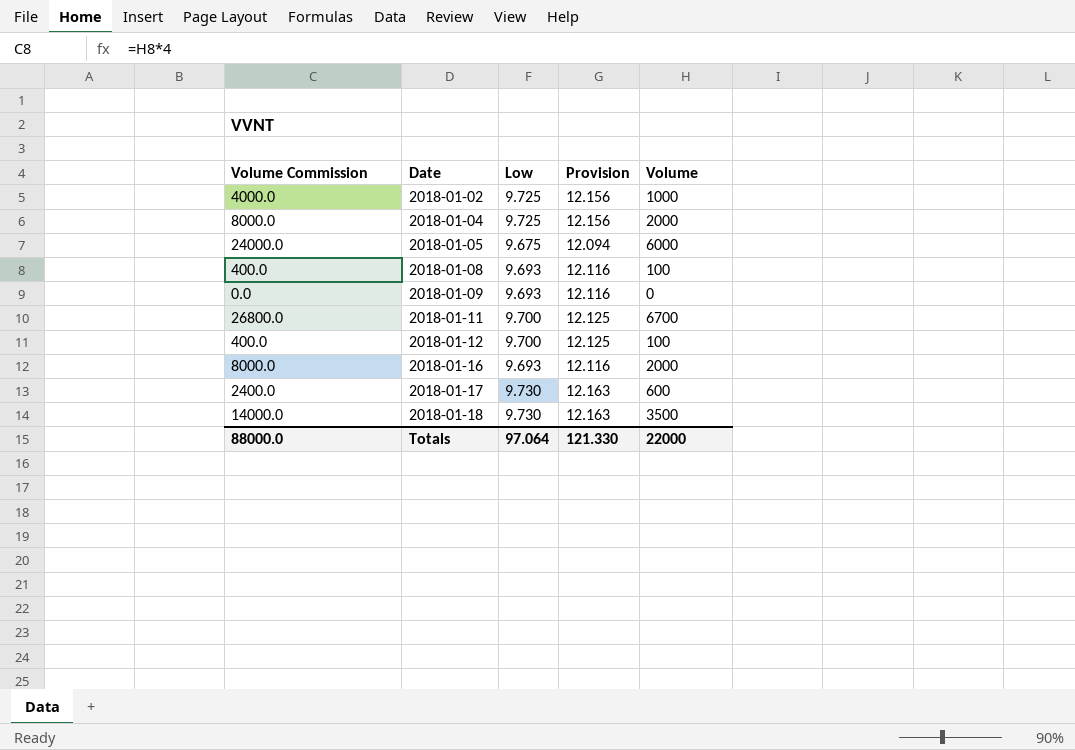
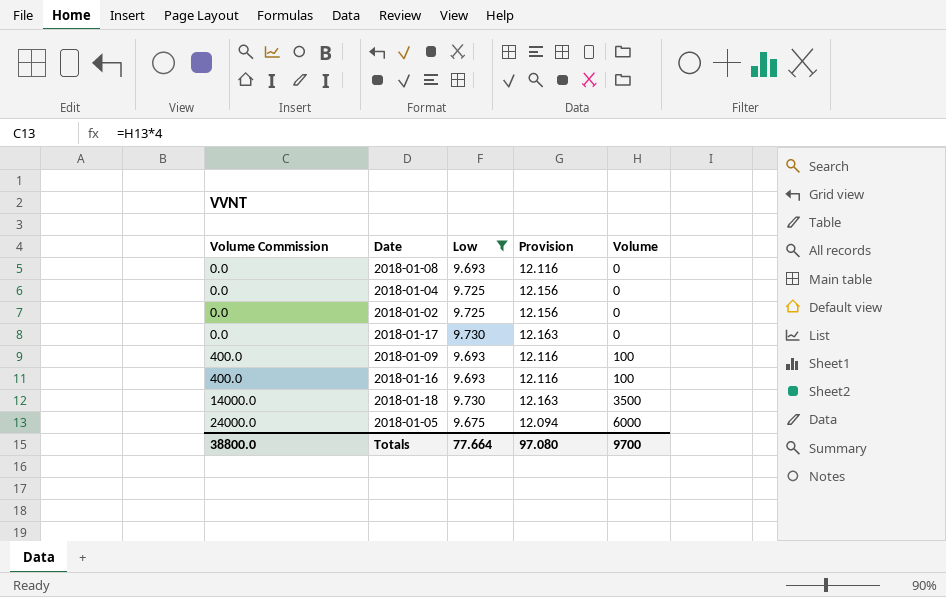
filter: none -> Low != 9.700
row order: Date ascending -> Volume Commission ascending
2018-01-08 | Volume Commission: 400.0 -> 0.0
2018-01-08 | Volume: 100 -> 0
2018-01-04 | Volume Commission: 8000.0 -> 0.0
2018-01-04 | Volume: 2000 -> 0
2018-01-02 | Volume Commission: 4000.0 -> 0.0
2018-01-02 | Volume: 1000 -> 0
2018-01-17 | Volume Commission: 2400.0 -> 0.0
2018-01-17 | Volume: 600 -> 0
2018-01-09 | Volume Commission: 0.0 -> 400.0
2018-01-09 | Volume: 0 -> 100
2018-01-16 | Volume Commission: 8000.0 -> 400.0
2018-01-16 | Volume: 2000 -> 100
Totals | Volume Commission: 88000.0 -> 38800.0
Totals | Low: 97.064 -> 77.664
Totals | Provision: 121.330 -> 97.080
Totals | Volume: 22000 -> 9700

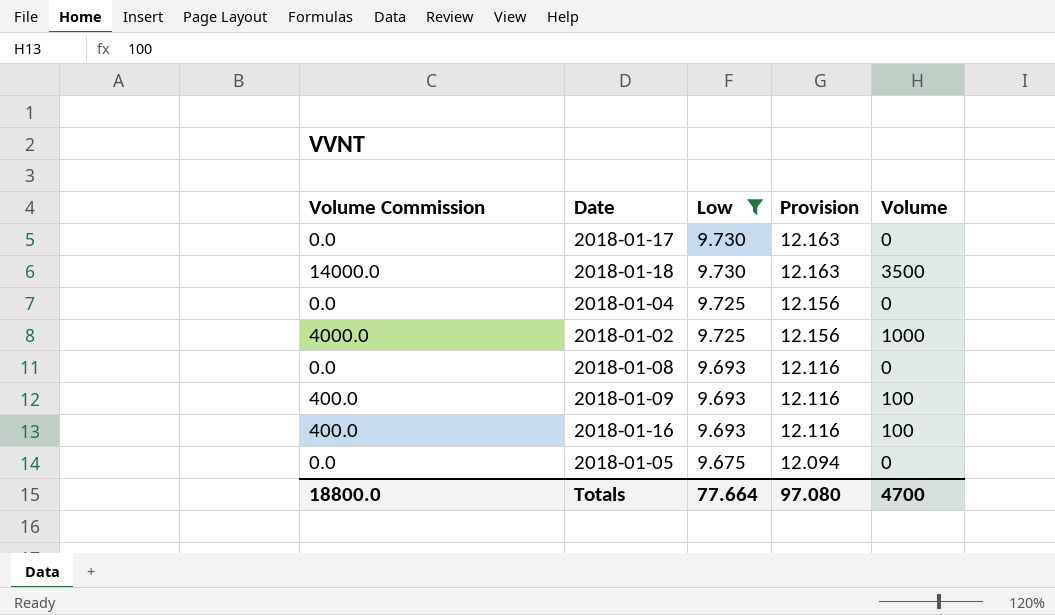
row order: Volume Commission ascending -> Low descending
2018-01-02 | Volume Commission: 0.0 -> 4000.0
2018-01-02 | Volume: 0 -> 1000
2018-01-05 | Volume Commission: 24000.0 -> 0.0
2018-01-05 | Volume: 6000 -> 0
Totals | Volume Commission: 38800.0 -> 18800.0
Totals | Volume: 9700 -> 4700

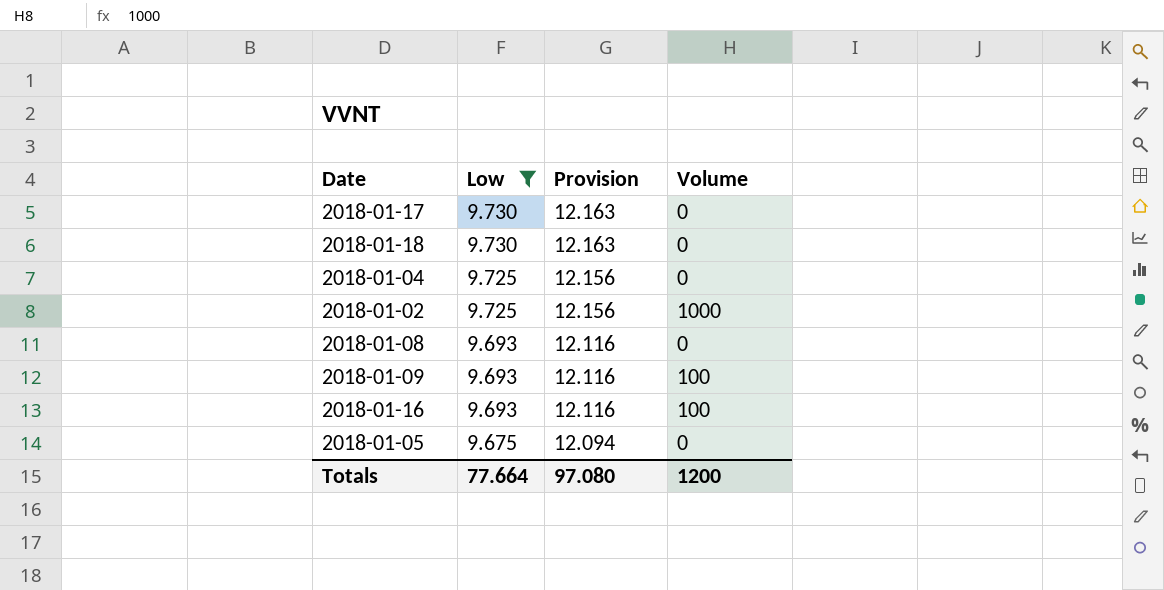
column Volume Commission | formula: [Volume] * 4 -> none
2018-01-18 | Volume: 3500 -> 0
Totals | Volume: 4700 -> 1200

